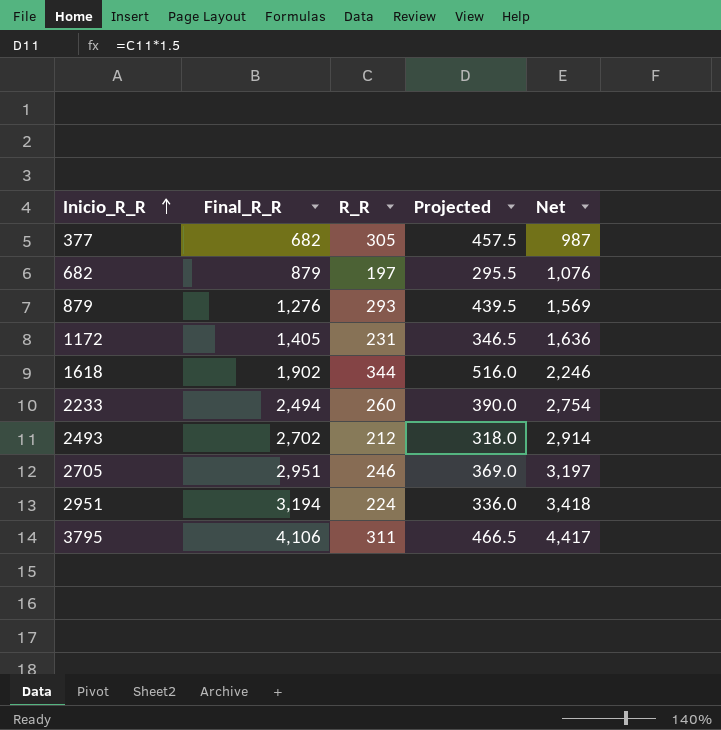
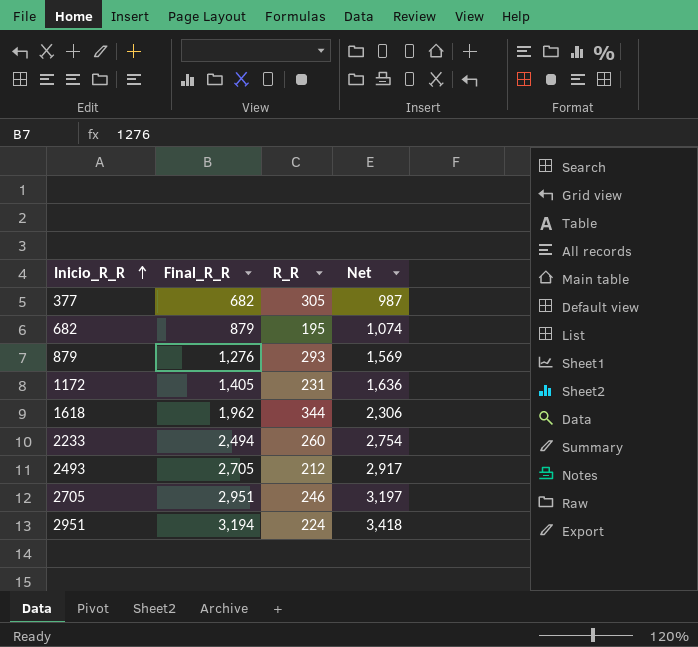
column Projected | formula: [R_R] * 1.5 -> none
row 3795: 4,106 | 311 | 466.5 | 4,417 -> none
682 | R_R: 197 -> 195
682 | Net: 1,076 -> 1,074
1618 | Final_R_R: 1,902 -> 1,962
1618 | Net: 2,246 -> 2,306
2493 | Final_R_R: 2,702 -> 2,705
2493 | Net: 2,914 -> 2,917

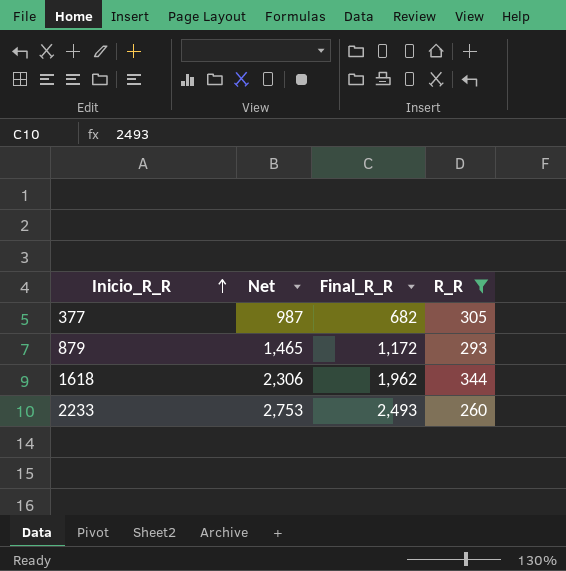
filter: none -> R_R >= 260
column Net | position: 4 -> 2
879 | Net: 1,569 -> 1,465
879 | Final_R_R: 1,276 -> 1,172
2233 | Net: 2,754 -> 2,753
2233 | Final_R_R: 2,494 -> 2,493

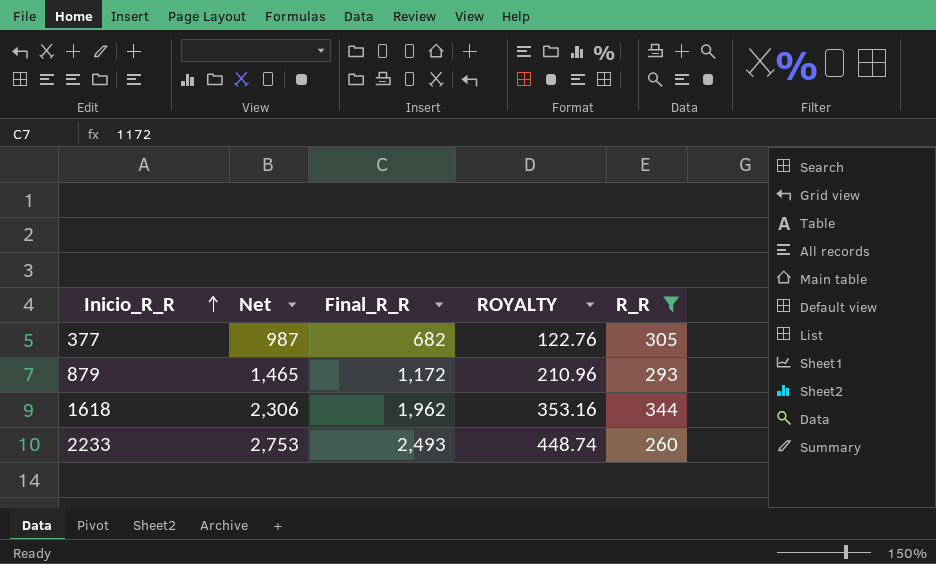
column ROYALTY | formula: none -> [Final_R_R] * 0.18

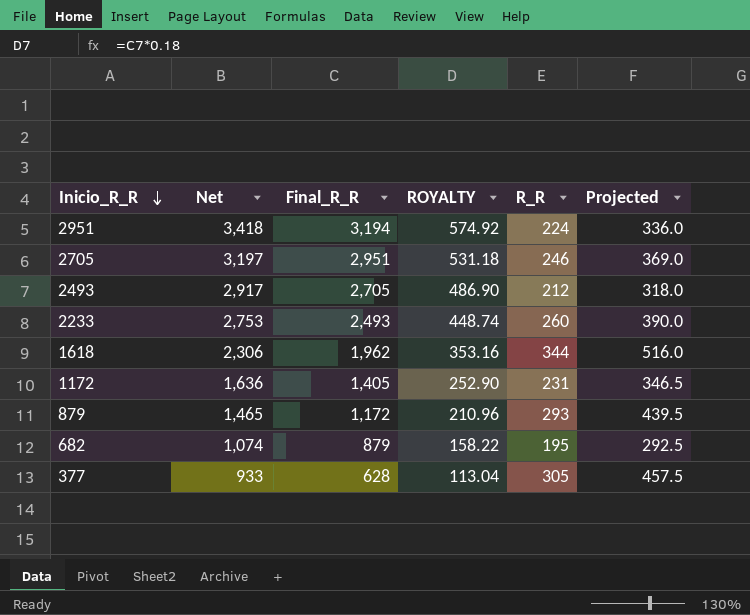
filter: R_R >= 260 -> none
row order: Inicio_R_R ascending -> Inicio_R_R descending
column Projected | formula: none -> [R_R] * 1.5
377 | Net: 987 -> 933
377 | Final_R_R: 682 -> 628
377 | ROYALTY: 122.76 -> 113.04

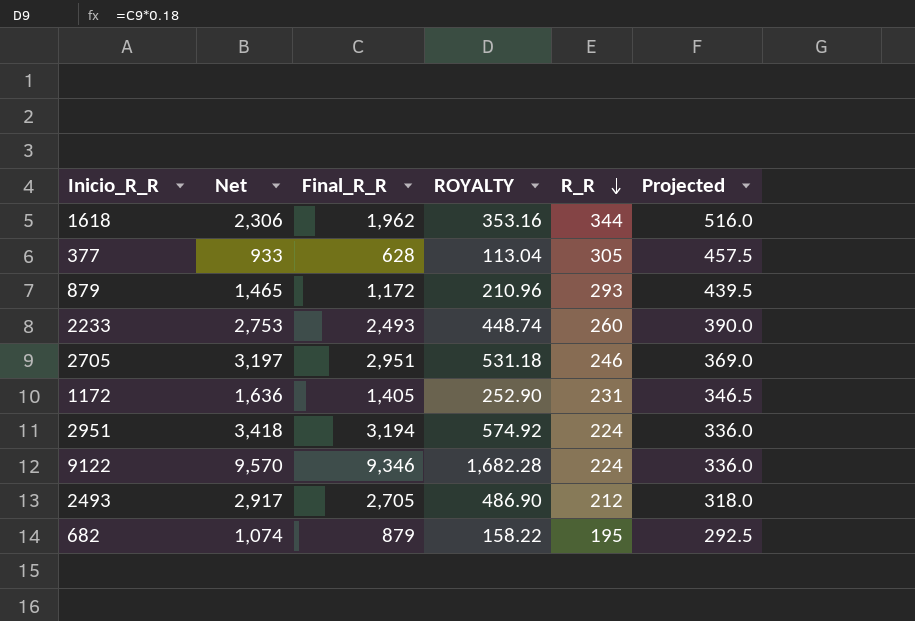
row order: Inicio_R_R descending -> R_R descending
row 9122: none -> 9,570 | 9,346 | 1,682.28 | 224 | 336.0

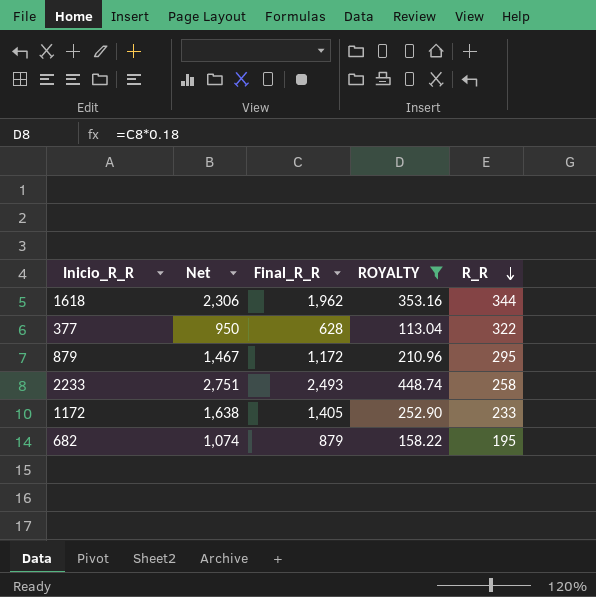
filter: none -> ROYALTY <= 448.74
column Projected | formula: [R_R] * 1.5 -> none
377 | Net: 933 -> 950
377 | R_R: 305 -> 322
879 | Net: 1,465 -> 1,467
879 | R_R: 293 -> 295
2233 | Net: 2,753 -> 2,751
2233 | R_R: 260 -> 258
1172 | Net: 1,636 -> 1,638
1172 | R_R: 231 -> 233

